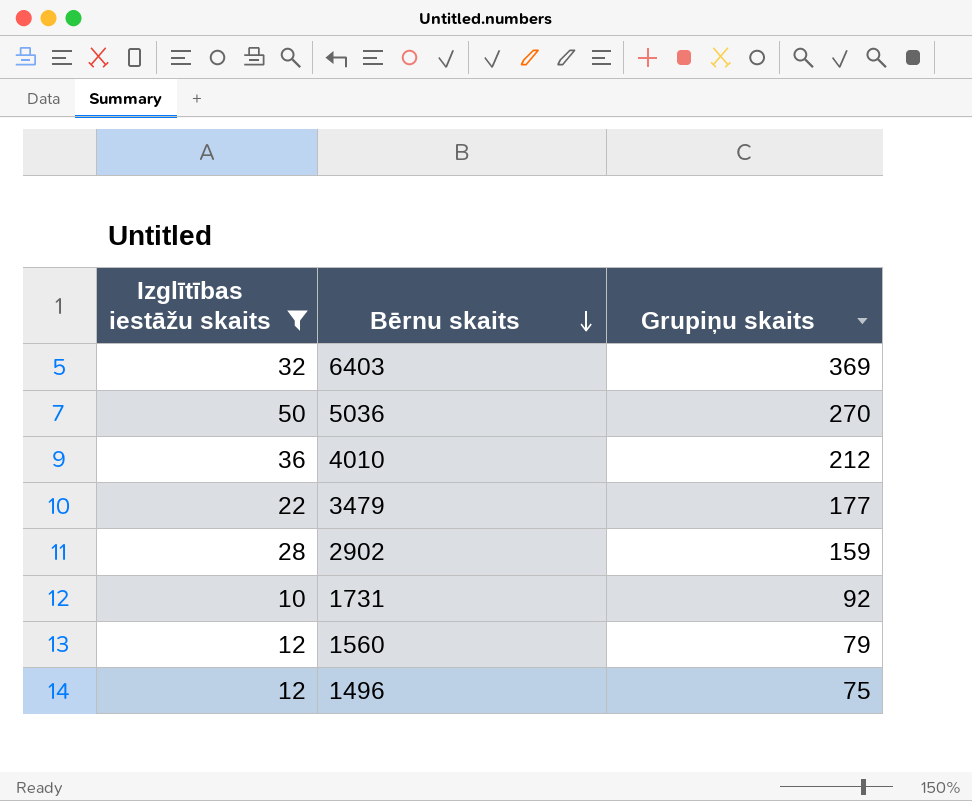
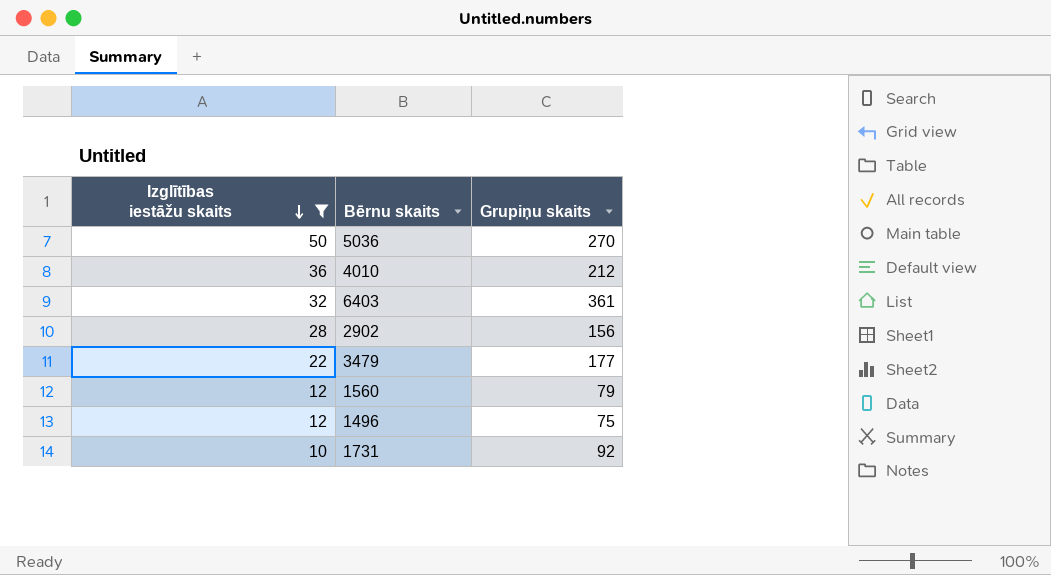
row order: Bērnu skaits descending -> Izglītības iestāžu skaits descending
6403 | Grupiņu skaits: 369 -> 361
2902 | Grupiņu skaits: 159 -> 156

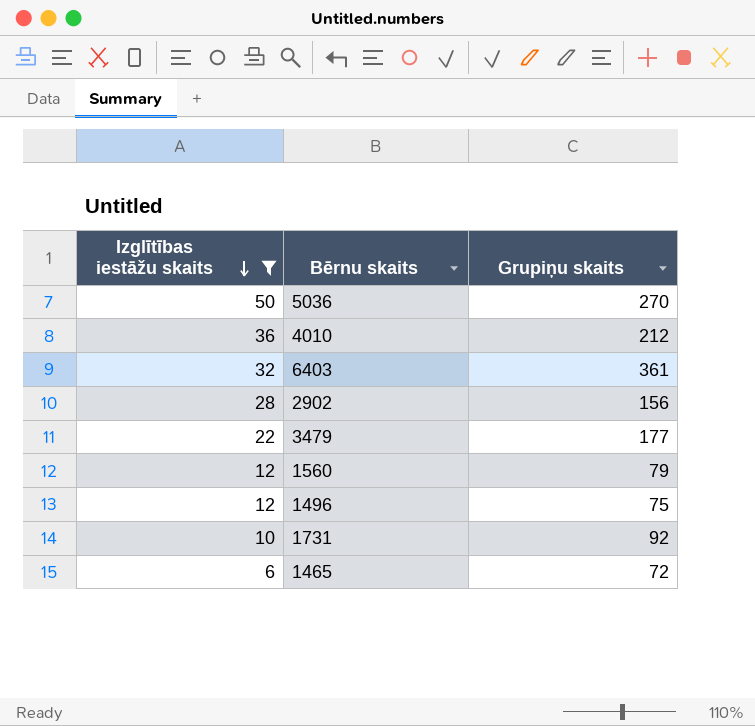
row 1465: none -> 6 | 72

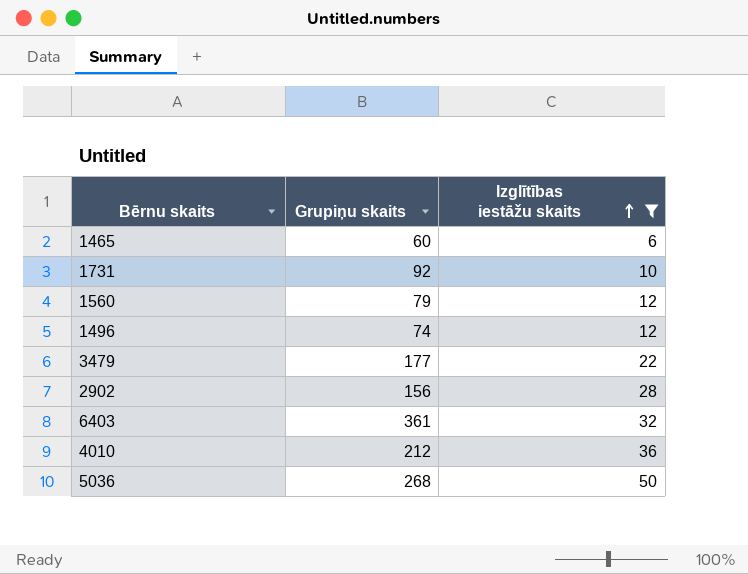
row order: Izglītības iestāžu skaits descending -> Izglītības iestāžu skaits ascending
column Izglītības iestāžu skaits | position: 1 -> 3
1465 | Grupiņu skaits: 72 -> 60
1496 | Grupiņu skaits: 75 -> 74
5036 | Grupiņu skaits: 270 -> 268

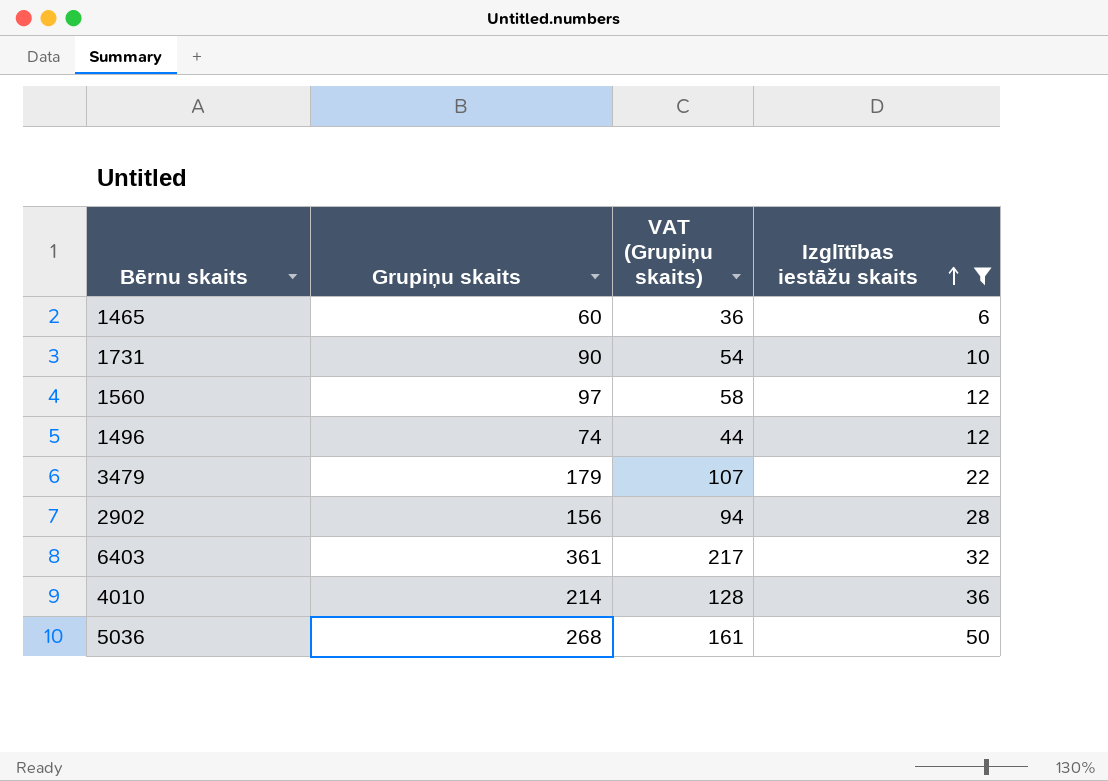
column VAT (Grupiņu skaits) | formula: none -> [Grupiņu skaits] * 0.6
1731 | Grupiņu skaits: 92 -> 90
1560 | Grupiņu skaits: 79 -> 97
3479 | Grupiņu skaits: 177 -> 179
4010 | Grupiņu skaits: 212 -> 214

